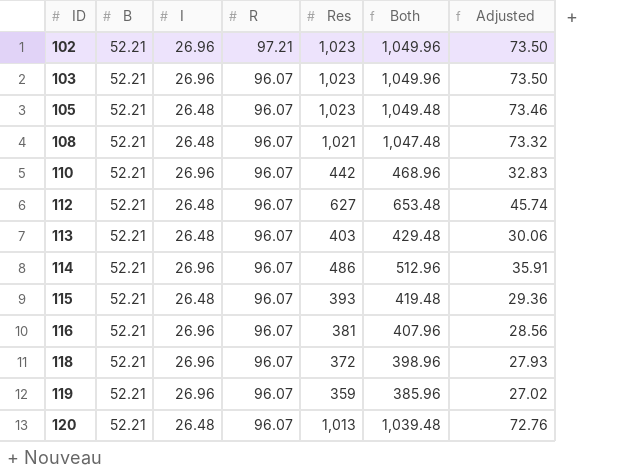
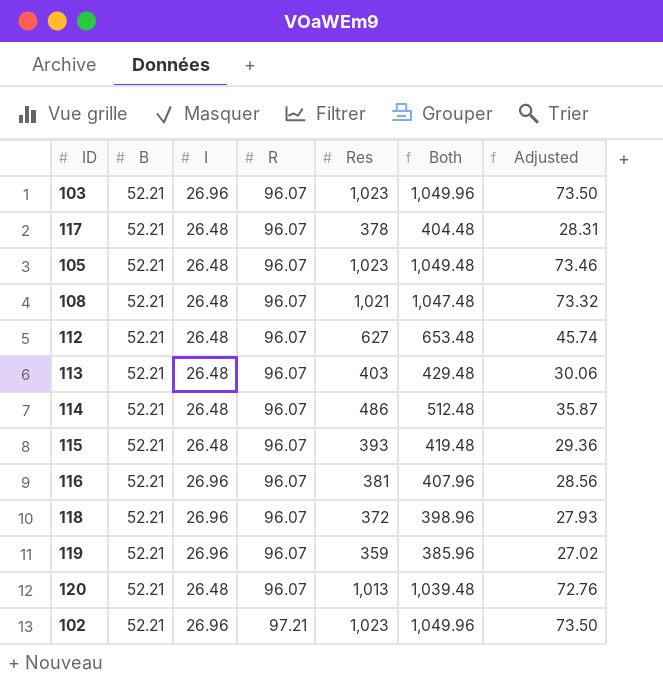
row order: ID ascending -> R ascending
row 110: 52.21 | 26.96 | 96.07 | 442 | 468.96 | 32.83 -> none
row 117: none -> 52.21 | 26.48 | 96.07 | 378 | 404.48 | 28.31
114 | I: 26.96 -> 26.48
114 | Both: 512.96 -> 512.48
114 | Adjusted: 35.91 -> 35.87

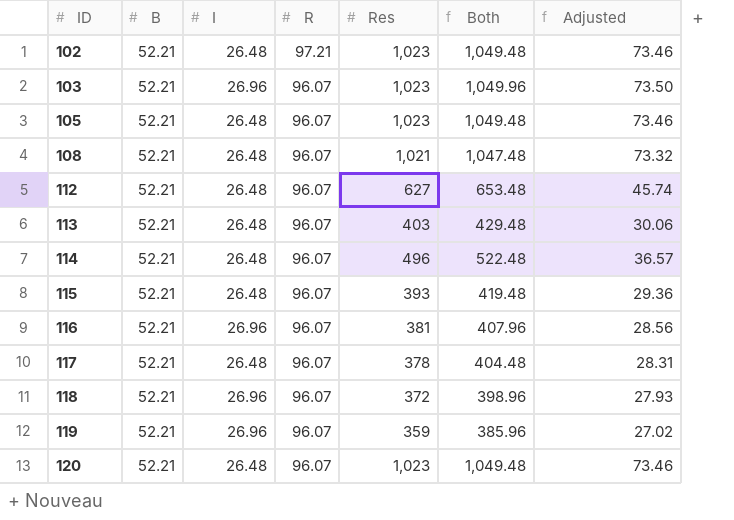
row order: R ascending -> ID ascending
102 | I: 26.96 -> 26.48
102 | Both: 1,049.96 -> 1,049.48
102 | Adjusted: 73.50 -> 73.46
114 | Res: 486 -> 496
114 | Both: 512.48 -> 522.48
114 | Adjusted: 35.87 -> 36.57
120 | Res: 1,013 -> 1,023
120 | Both: 1,039.48 -> 1,049.48
120 | Adjusted: 72.76 -> 73.46

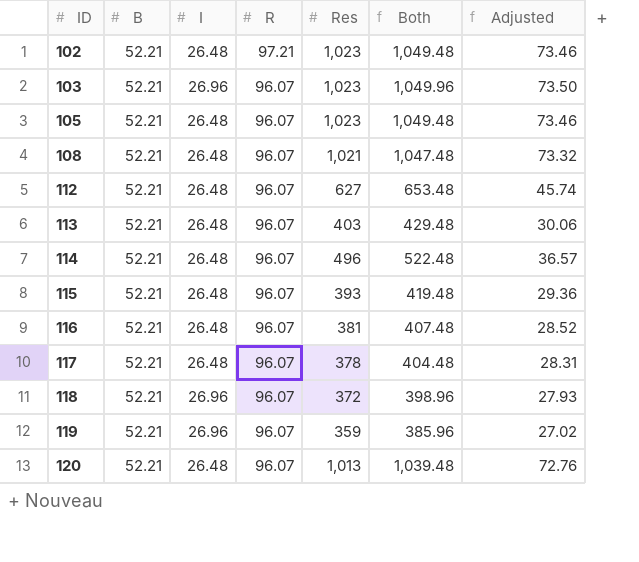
116 | I: 26.96 -> 26.48
116 | Both: 407.96 -> 407.48
116 | Adjusted: 28.56 -> 28.52
120 | Res: 1,023 -> 1,013
120 | Both: 1,049.48 -> 1,039.48
120 | Adjusted: 73.46 -> 72.76

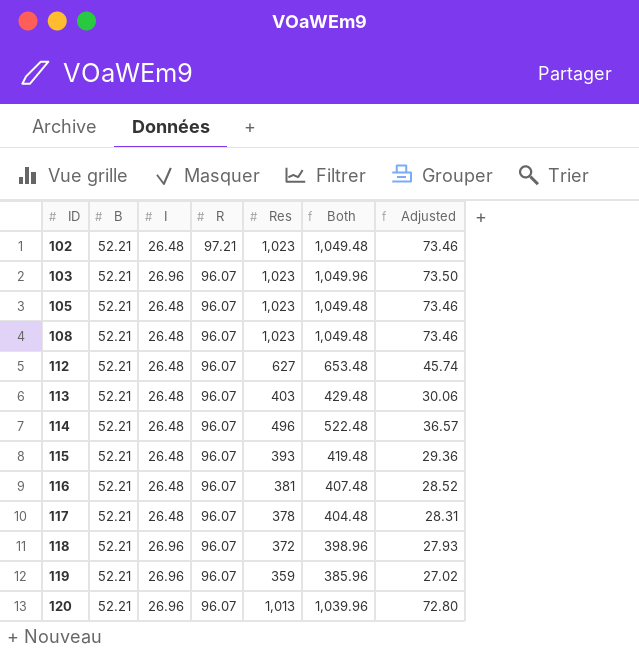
108 | Res: 1,021 -> 1,023
108 | Both: 1,047.48 -> 1,049.48
108 | Adjusted: 73.32 -> 73.46
120 | I: 26.48 -> 26.96
120 | Both: 1,039.48 -> 1,039.96
120 | Adjusted: 72.76 -> 72.80

